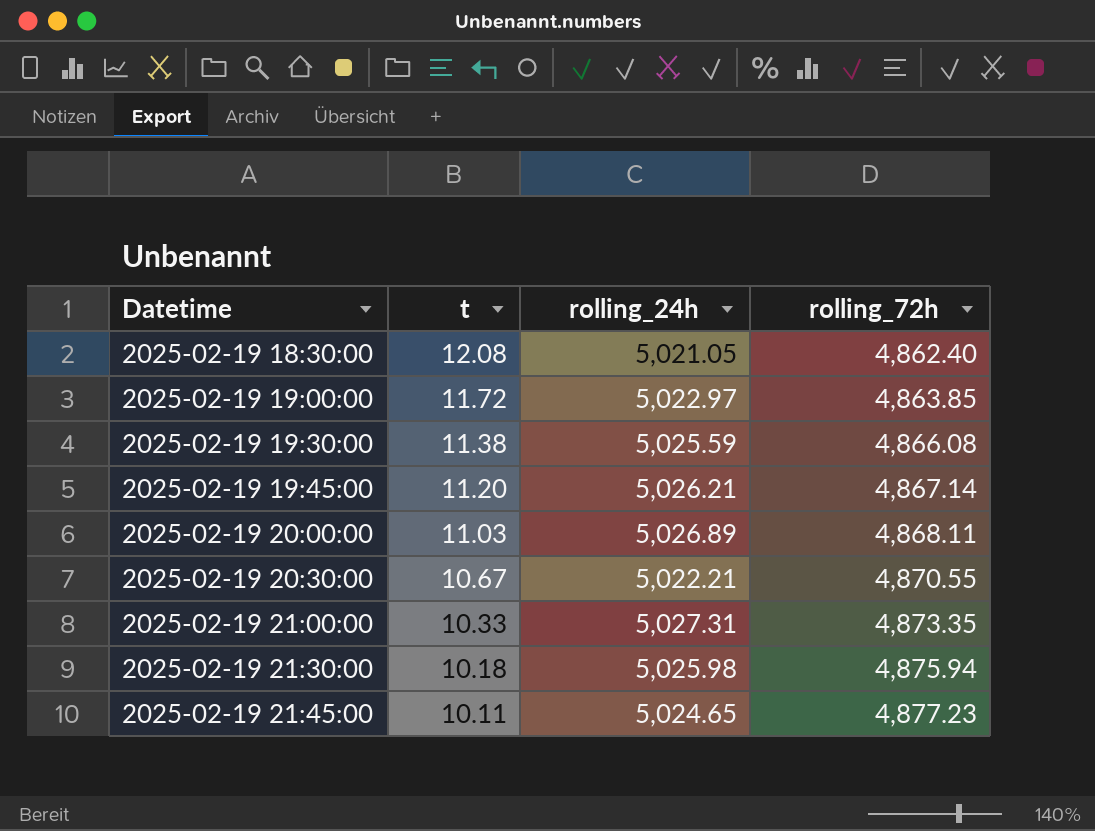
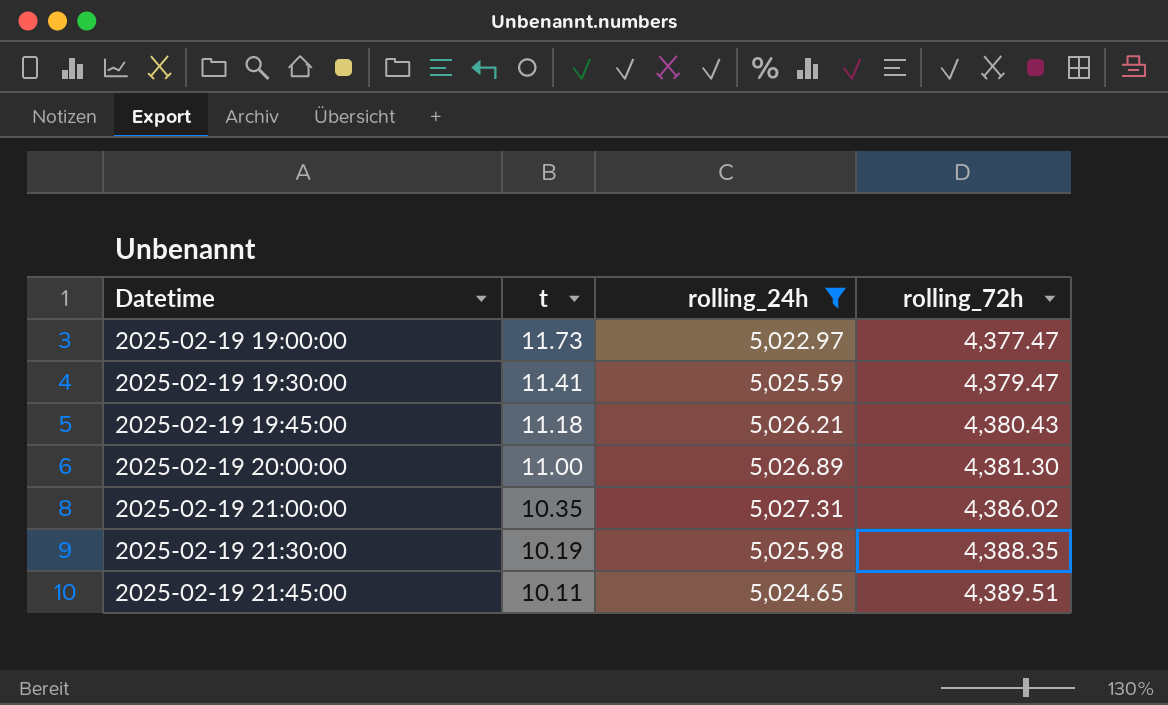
filter: none -> rolling_24h >= 5,022.97
2025-02-19 19:00:00 | t: 11.72 -> 11.73
2025-02-19 19:00:00 | rolling_72h: 4,863.85 -> 4,377.47
2025-02-19 19:30:00 | t: 11.38 -> 11.41
2025-02-19 19:30:00 | rolling_72h: 4,866.08 -> 4,379.47
2025-02-19 19:45:00 | t: 11.20 -> 11.18
2025-02-19 19:45:00 | rolling_72h: 4,867.14 -> 4,380.43
2025-02-19 20:00:00 | t: 11.03 -> 11.00
2025-02-19 20:00:00 | rolling_72h: 4,868.11 -> 4,381.30
2025-02-19 21:00:00 | t: 10.33 -> 10.35
2025-02-19 21:00:00 | rolling_72h: 4,873.35 -> 4,386.02
2025-02-19 21:30:00 | t: 10.18 -> 10.19
2025-02-19 21:30:00 | rolling_72h: 4,875.94 -> 4,388.35
2025-02-19 21:45:00 | rolling_72h: 4,877.23 -> 4,389.51

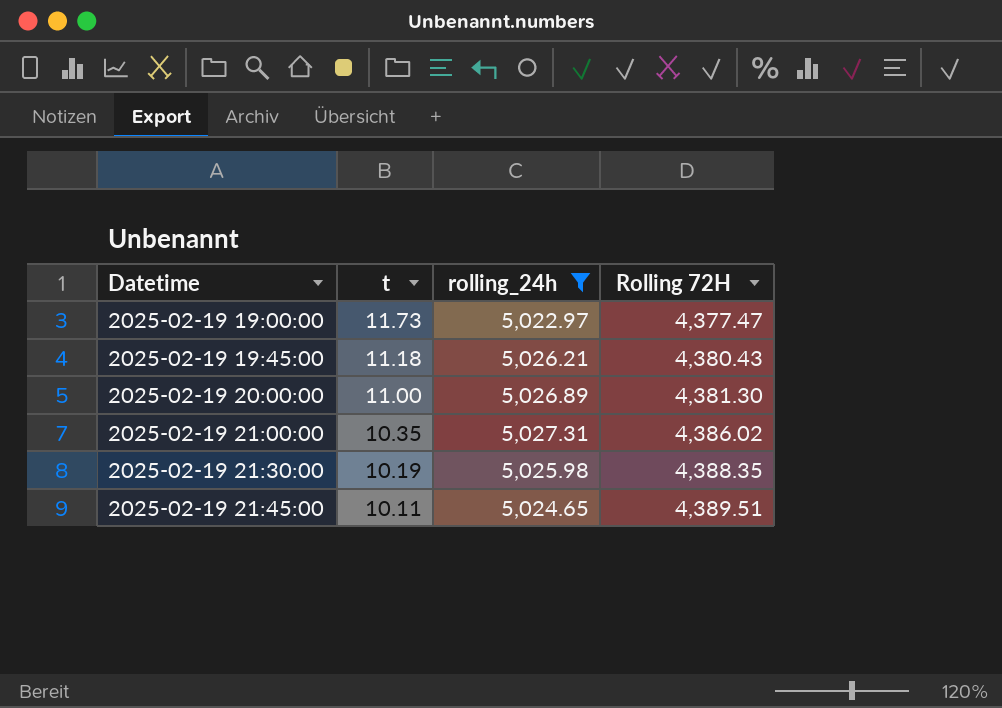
column name: rolling_72h -> Rolling 72H
row 2025-02-19 19:30:00: 11.41 | 5,025.59 | 4,379.47 -> none

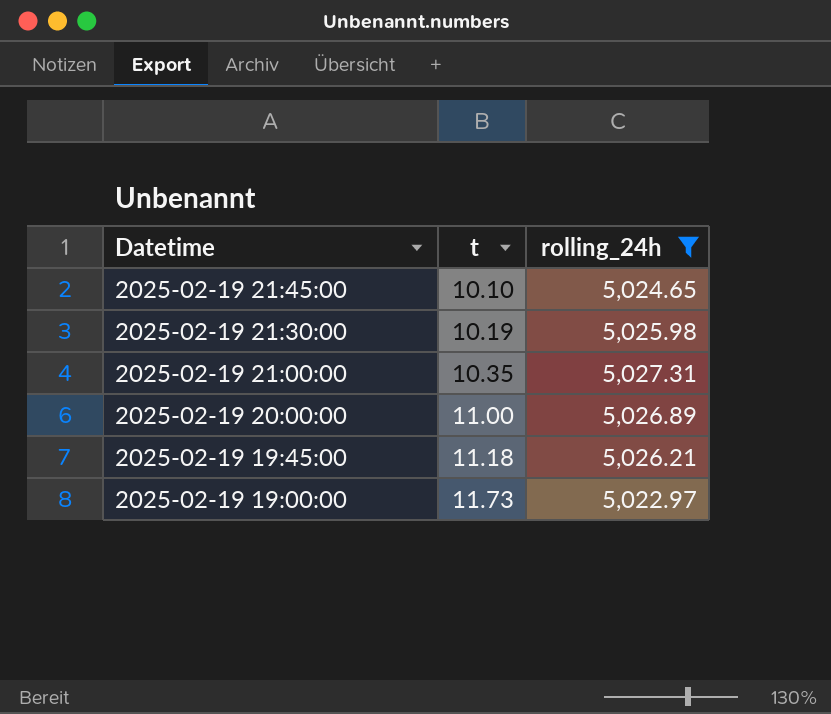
row order: Datetime ascending -> Datetime descending
column Rolling 72H | position: 4 -> none
2025-02-19 21:45:00 | t: 10.11 -> 10.10

